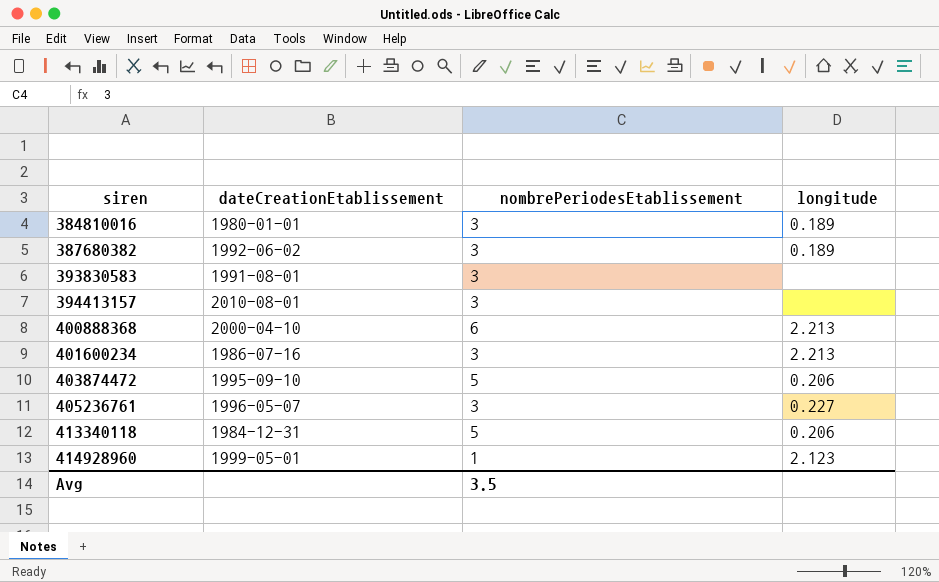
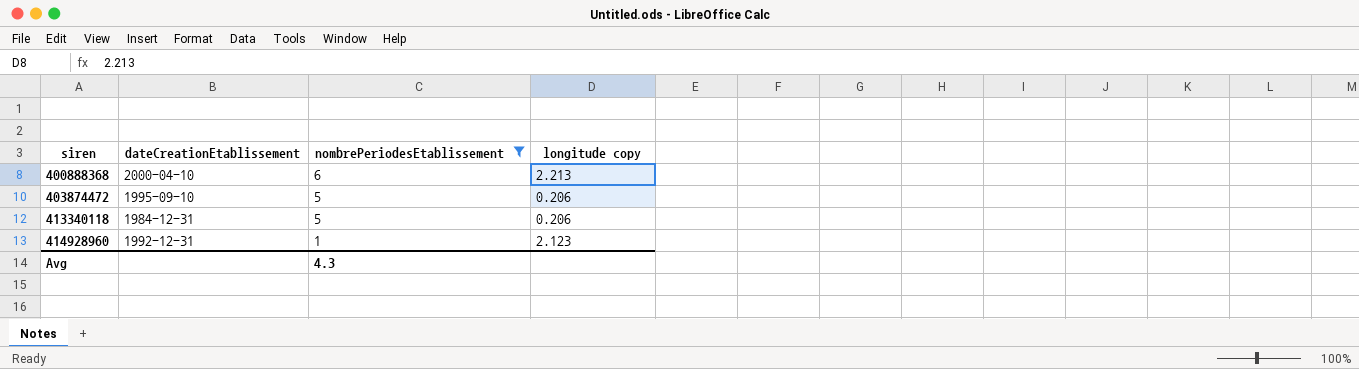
filter: none -> nombrePeriodesEtablissement != 3
column name: longitude -> longitude copy
414928960 | dateCreationEtablissement: 1999-05-01 -> 1992-12-31
Avg | nombrePeriodesEtablissement: 3.5 -> 4.3

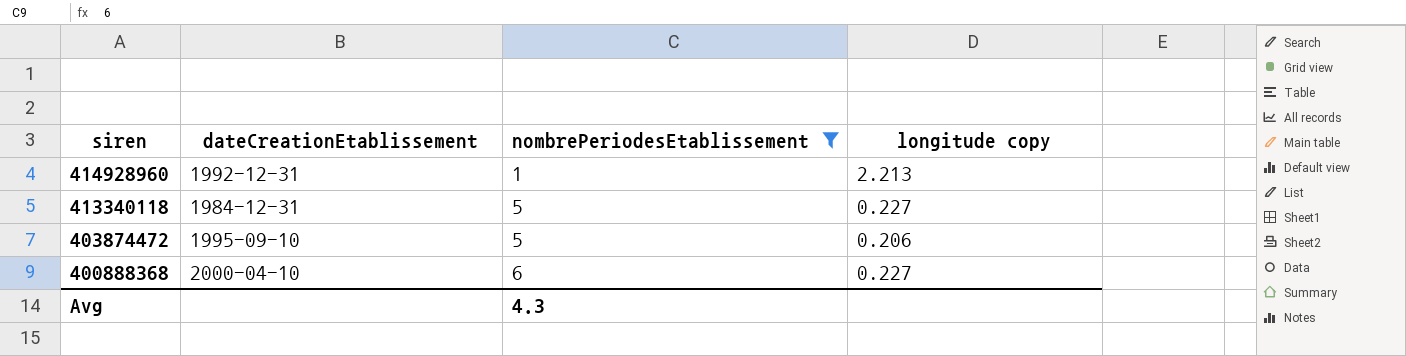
row order: siren ascending -> siren descending
414928960 | longitude copy: 2.123 -> 2.213
413340118 | longitude copy: 0.206 -> 0.227
400888368 | longitude copy: 2.213 -> 0.227

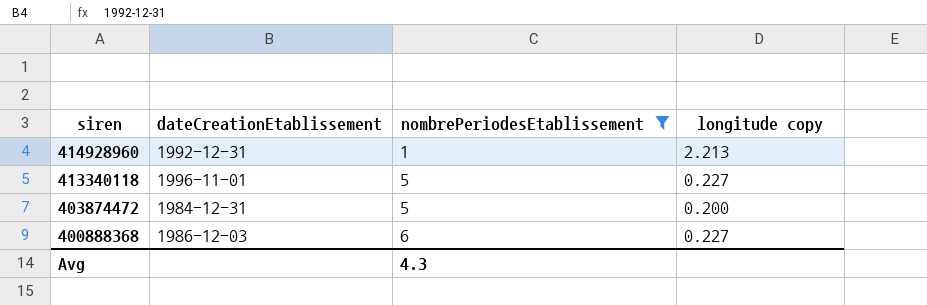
413340118 | dateCreationEtablissement: 1984-12-31 -> 1996-11-01
403874472 | dateCreationEtablissement: 1995-09-10 -> 1984-12-31
403874472 | longitude copy: 0.206 -> 0.200
400888368 | dateCreationEtablissement: 2000-04-10 -> 1986-12-03

